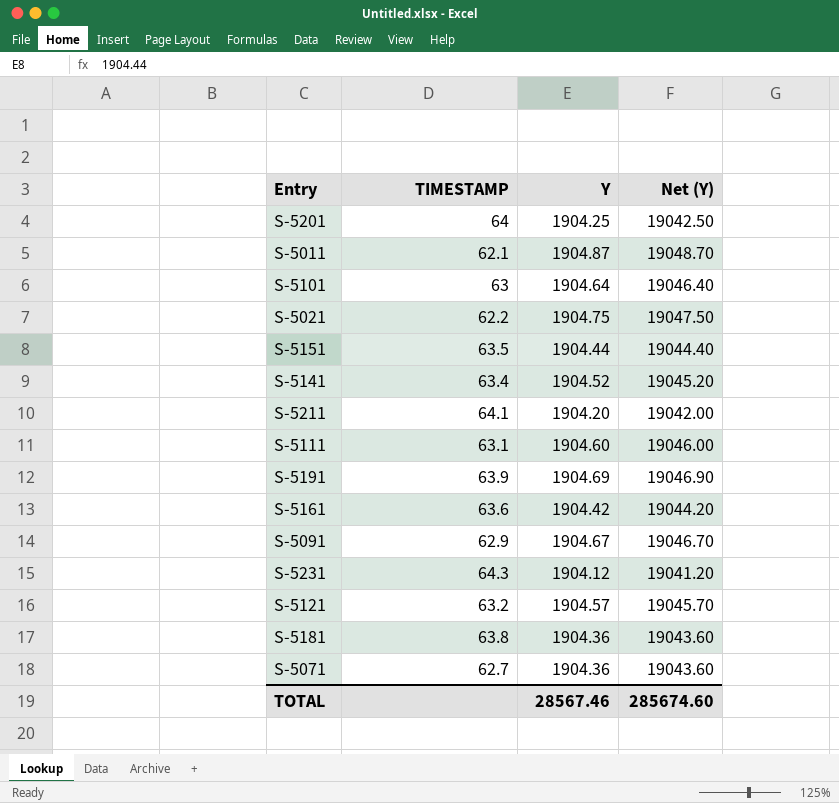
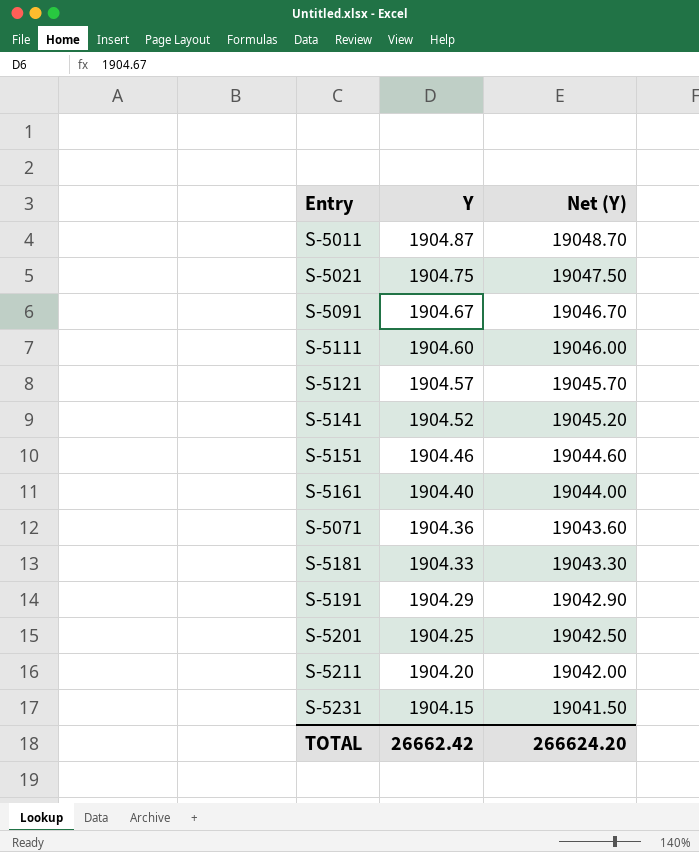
row order: none -> Y descending
column TIMESTAMP | position: 2 -> none
row S-5101: 63 | 1904.64 | 19046.40 -> none
S-5151 | Y: 1904.44 -> 1904.46
S-5151 | Net (Y): 19044.40 -> 19044.60
S-5161 | Y: 1904.42 -> 1904.40
S-5161 | Net (Y): 19044.20 -> 19044.00
S-5181 | Y: 1904.36 -> 1904.33
S-5181 | Net (Y): 19043.60 -> 19043.30
S-5191 | Y: 1904.69 -> 1904.29
S-5191 | Net (Y): 19046.90 -> 19042.90
S-5231 | Y: 1904.12 -> 1904.15
S-5231 | Net (Y): 19041.20 -> 19041.50
TOTAL | Y: 28567.46 -> 26662.42
TOTAL | Net (Y): 285674.60 -> 266624.20

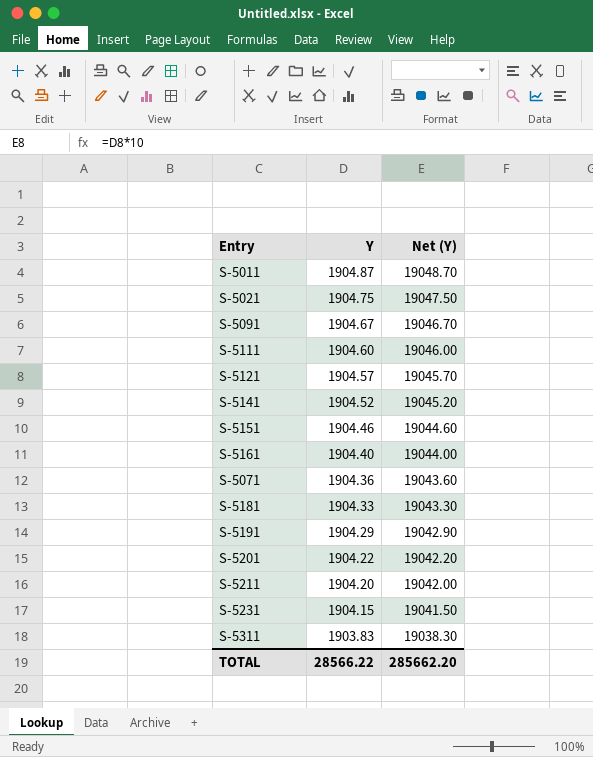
S-5201 | Y: 1904.25 -> 1904.22
S-5201 | Net (Y): 19042.50 -> 19042.20
row S-5311: none -> 1903.83 | 19038.30
TOTAL | Y: 26662.42 -> 28566.22
TOTAL | Net (Y): 266624.20 -> 285662.20

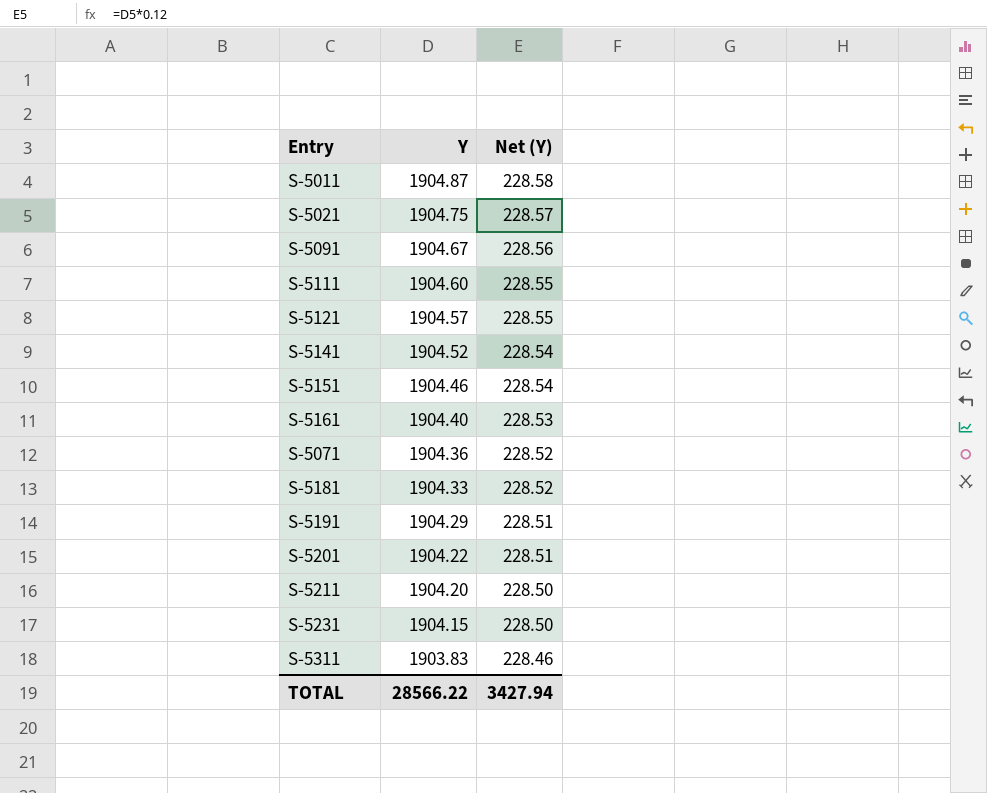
column Net (Y) | formula: [Y] * 10 -> [Y] * 0.12
TOTAL | Net (Y): 285662.20 -> 3427.94

